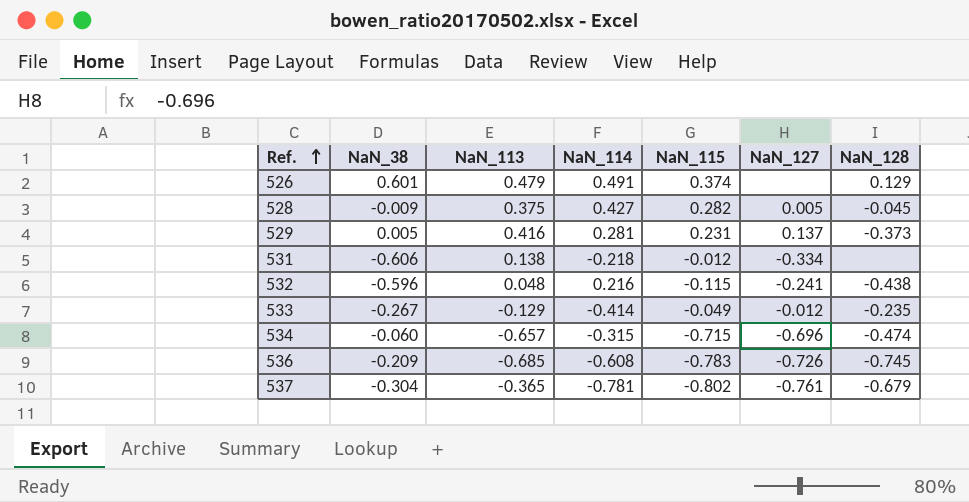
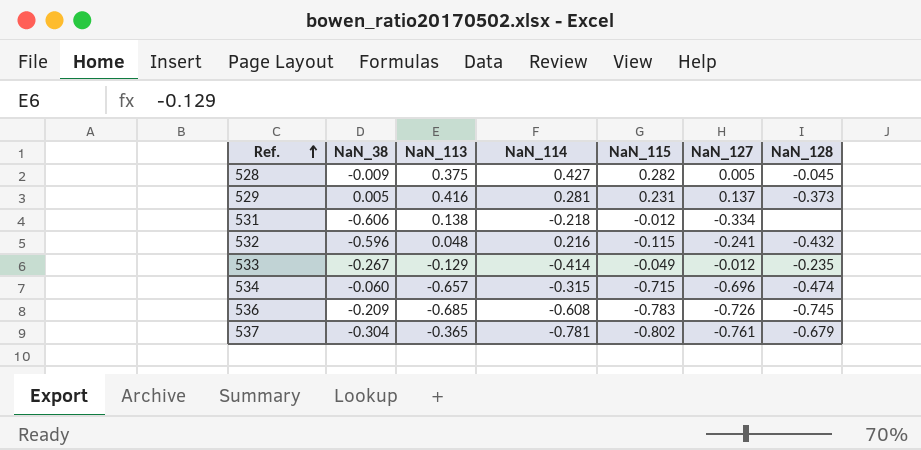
row 526: 0.601 | 0.479 | 0.491 | 0.374 | none | 0.129 -> none
532 | NaN_128: -0.438 -> -0.432

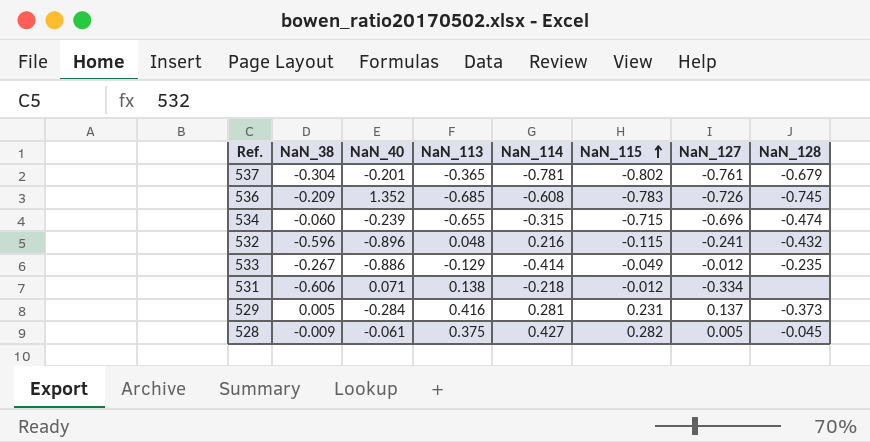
row order: Ref. ascending -> NaN_115 ascending
column NaN_40 | position: none -> 3
534 | NaN_113: -0.657 -> -0.655

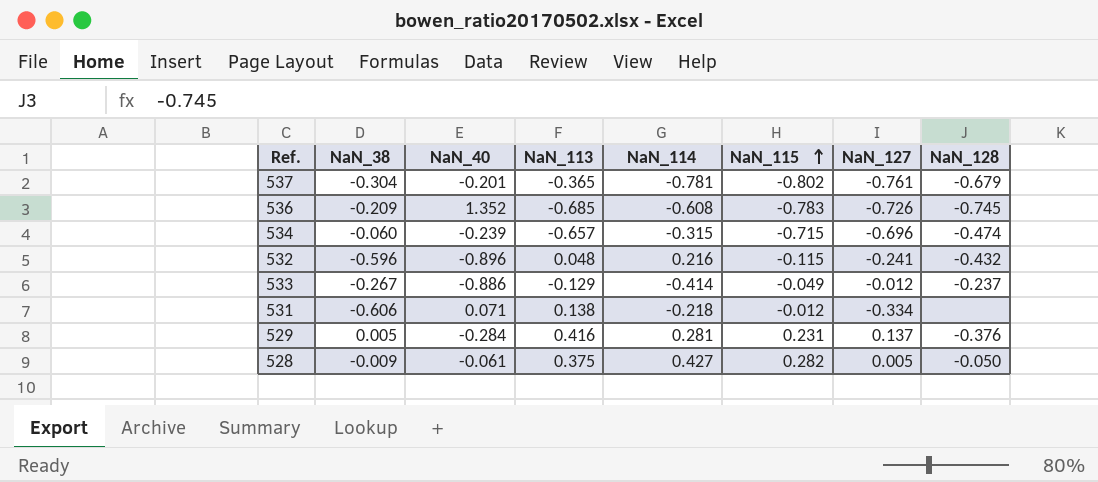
534 | NaN_113: -0.655 -> -0.657
533 | NaN_128: -0.235 -> -0.237
529 | NaN_128: -0.373 -> -0.376
528 | NaN_128: -0.045 -> -0.050

